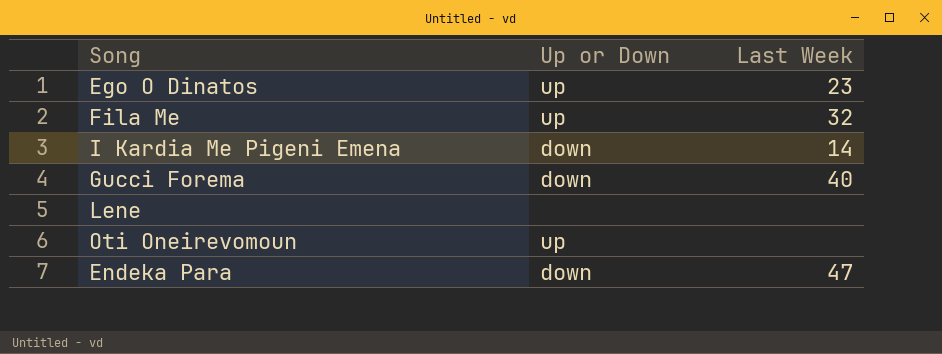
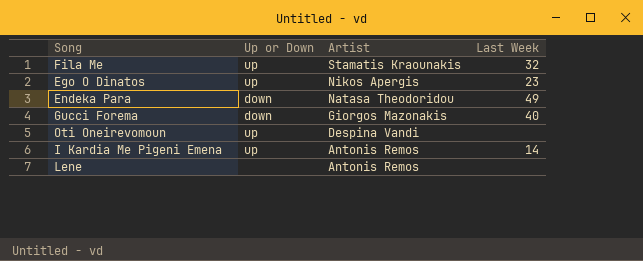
row order: none -> Artist descending
column Artist | position: none -> 3
Endeka Para | Last Week: 47 -> 49
I Kardia Me Pigeni Emena | Up or Down: down -> up

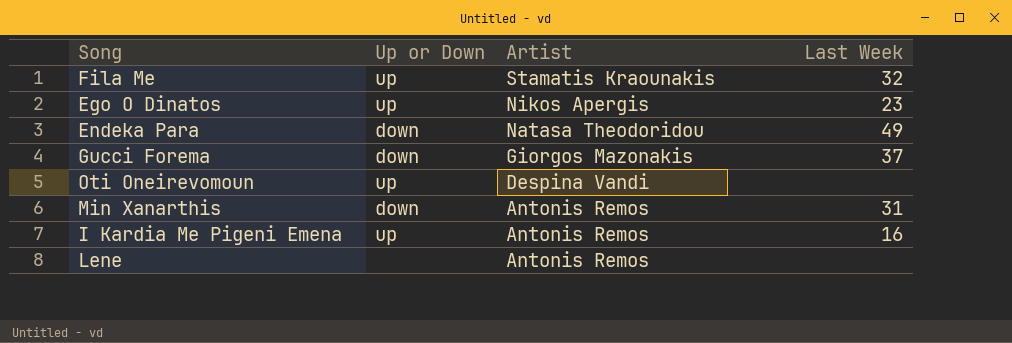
Gucci Forema | Last Week: 40 -> 37
row Min Xanarthis: none -> down | Antonis Remos | 31
I Kardia Me Pigeni Emena | Last Week: 14 -> 16

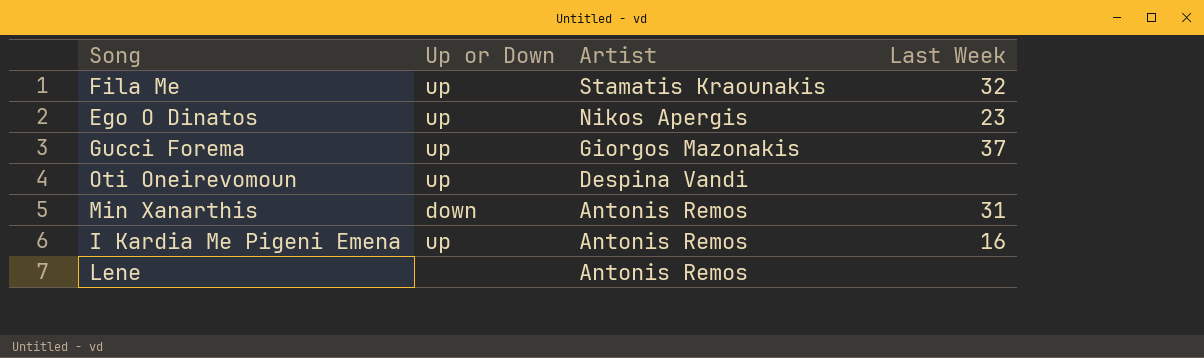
row Endeka Para: down | Natasa Theodoridou | 49 -> none
Gucci Forema | Up or Down: down -> up

